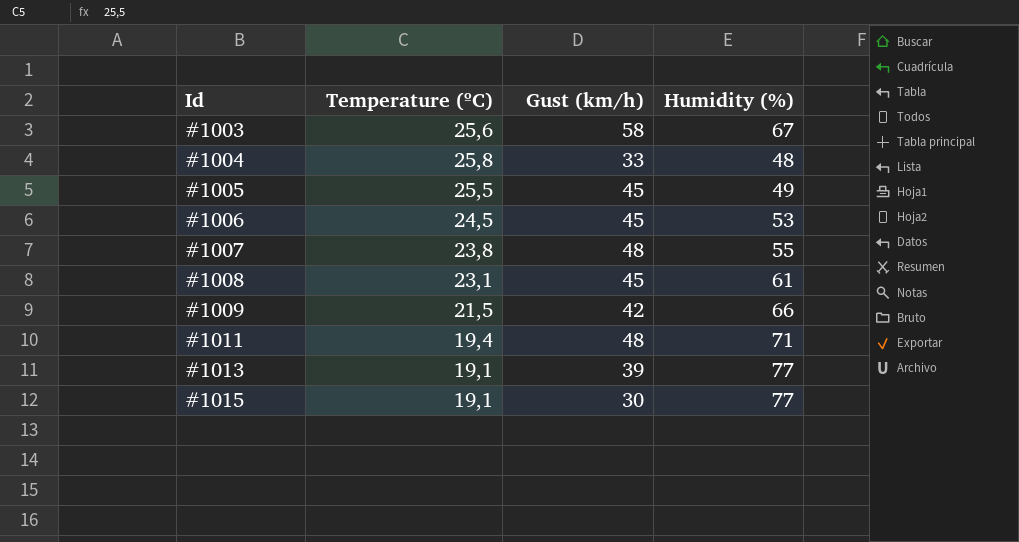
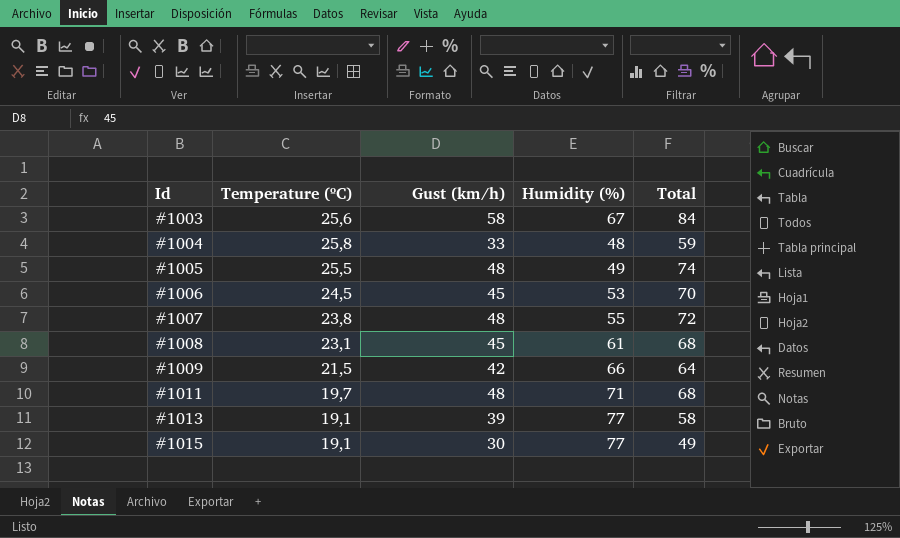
column Total | formula: none -> [Temperature (ºC)] + [Gust (km/h)]
#1005 | Gust (km/h): 45 -> 48
#1011 | Temperature (ºC): 19,4 -> 19,7

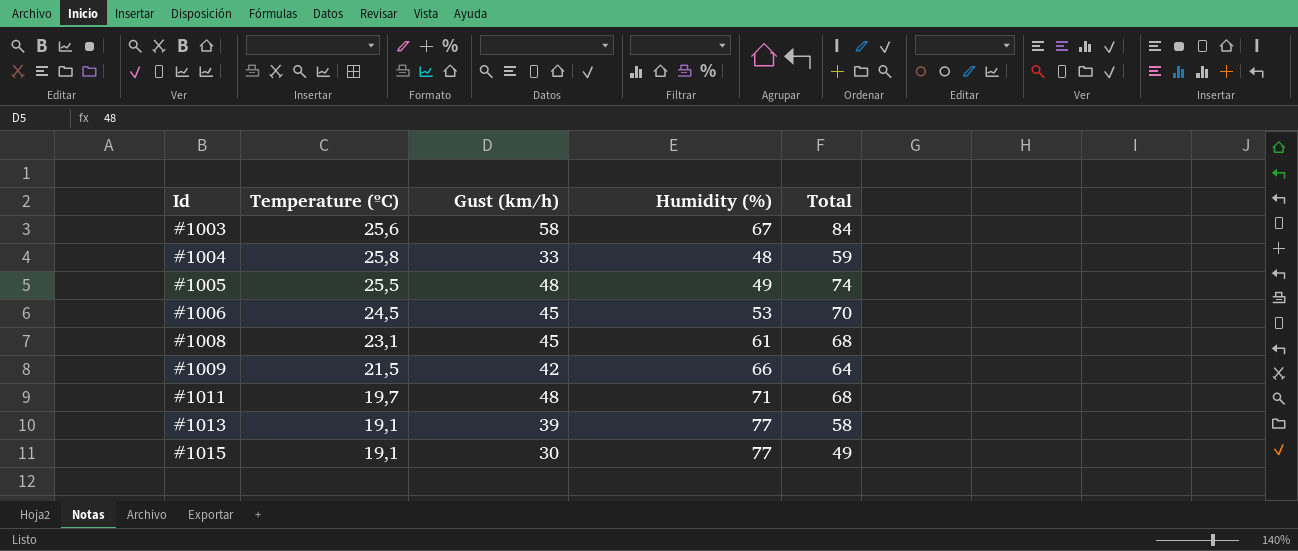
row #1007: 23,8 | 48 | 55 | 72 -> none

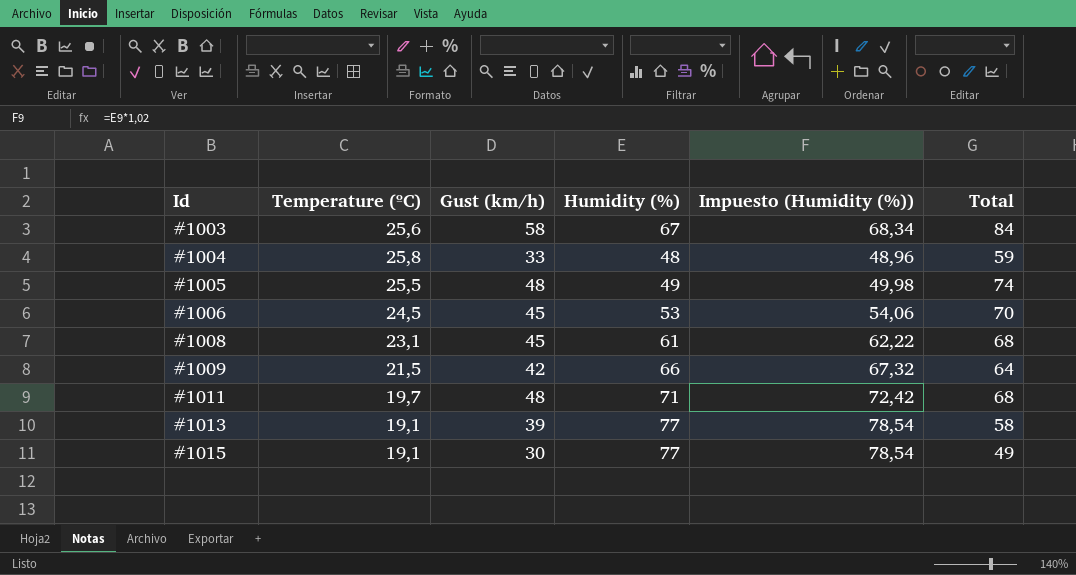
column Impuesto (Humidity (%)) | formula: none -> [Humidity (%)] * 1,02

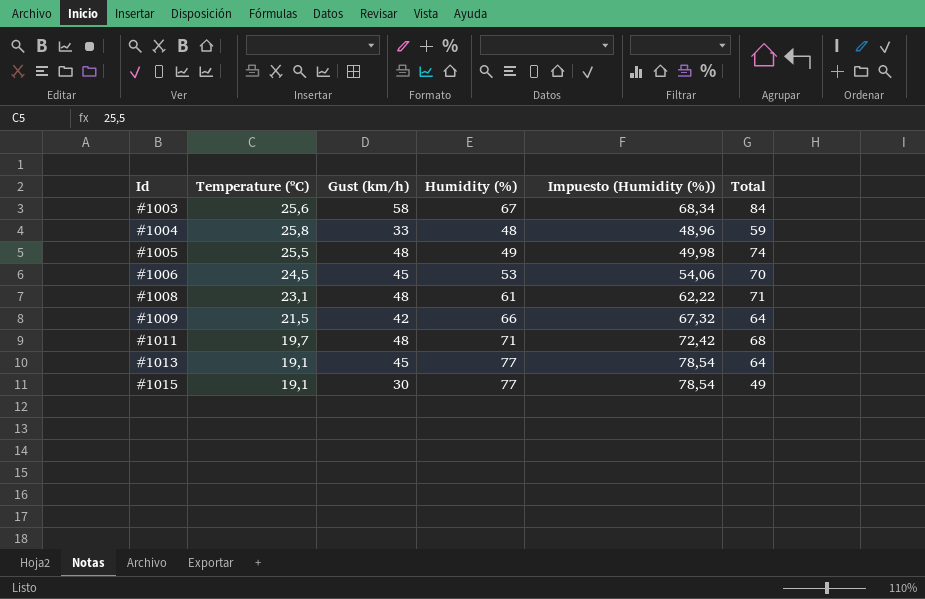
#1008 | Gust (km/h): 45 -> 48
#1008 | Total: 68 -> 71
#1013 | Gust (km/h): 39 -> 45
#1013 | Total: 58 -> 64

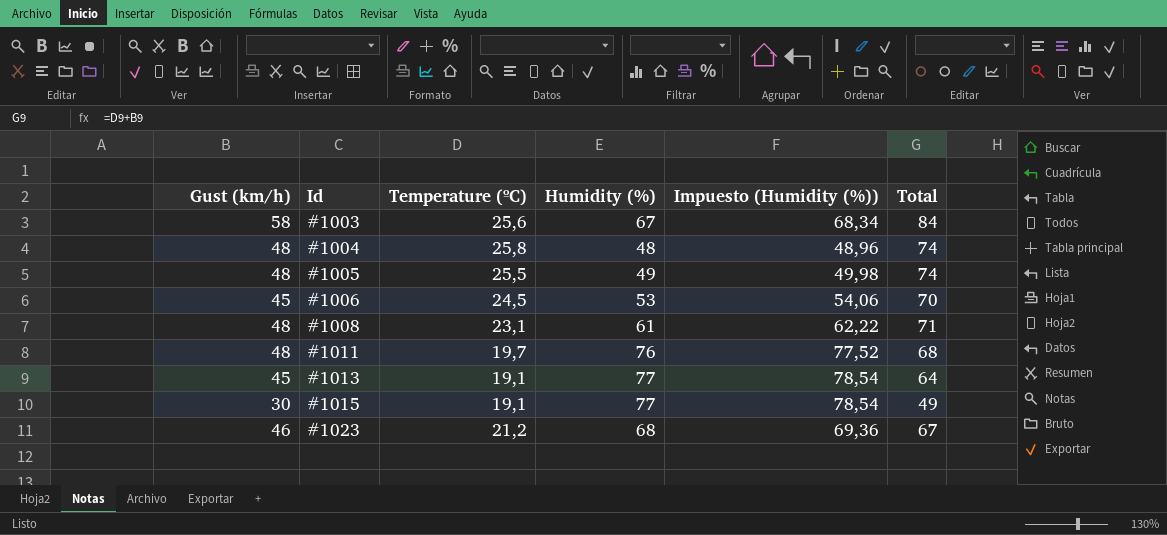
column Gust (km/h) | position: 3 -> 1
row #1009: 21,5 | 42 | 66 | 67,32 | 64 -> none
#1004 | Gust (km/h): 33 -> 48
#1004 | Total: 59 -> 74
#1011 | Humidity (%): 71 -> 76
#1011 | Impuesto (Humidity (%)): 72,42 -> 77,52
row #1023: none -> 46 | 21,2 | 68 | 69,36 | 67

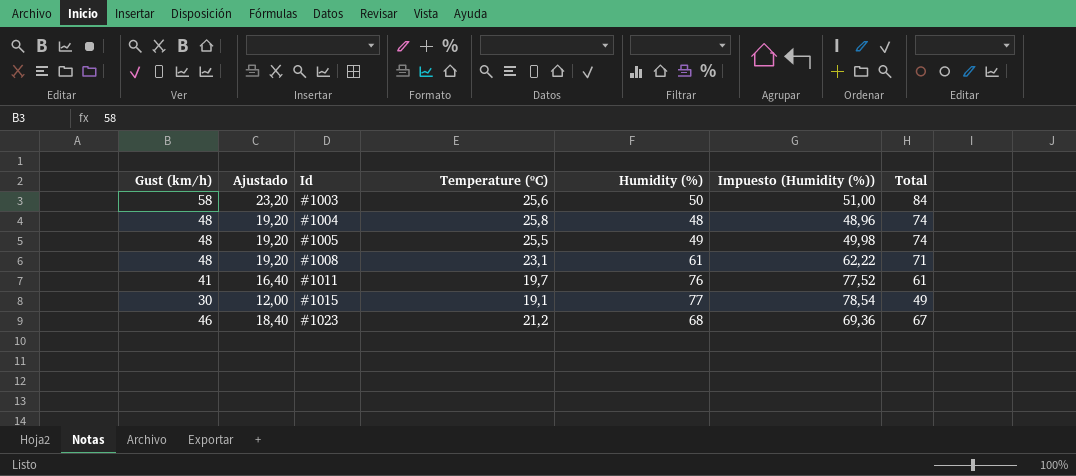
column Ajustado | formula: none -> [Gust (km/h)] * 0,4
row #1006: 45 | 24,5 | 53 | 54,06 | 70 -> none
row #1013: 45 | 19,1 | 77 | 78,54 | 64 -> none
#1003 | Humidity (%): 67 -> 50
#1003 | Impuesto (Humidity (%)): 68,34 -> 51,00
#1011 | Gust (km/h): 48 -> 41
#1011 | Total: 68 -> 61

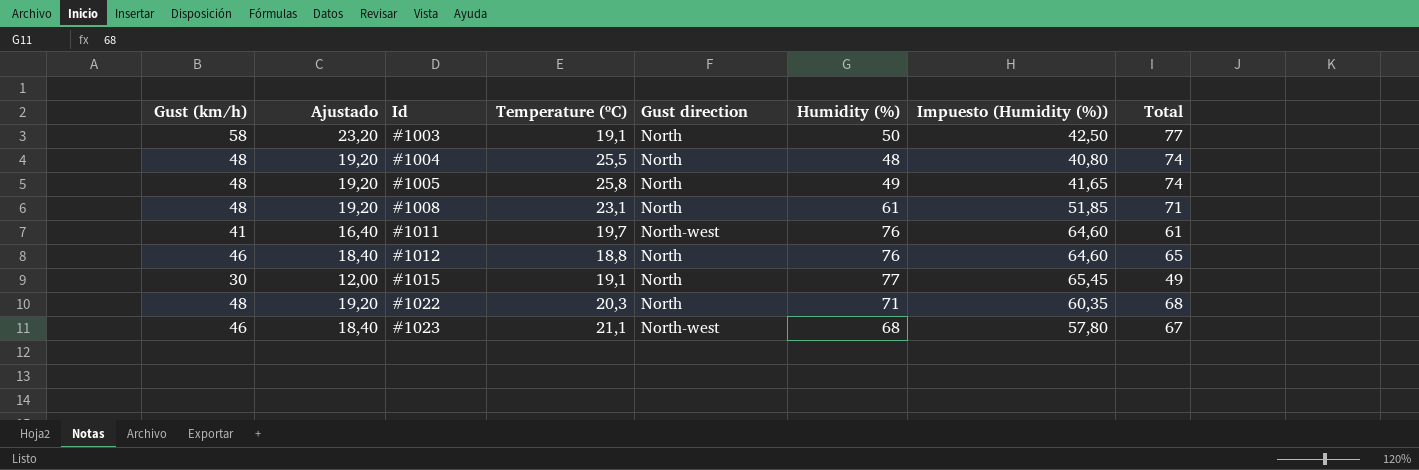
column Gust direction | position: none -> 5
column Impuesto (Humidity (%)) | formula: [Humidity (%)] * 1,02 -> [Humidity (%)] * 0,85
#1003 | Temperature (ºC): 25,6 -> 19,1
#1003 | Total: 84 -> 77
#1004 | Temperature (ºC): 25,8 -> 25,5
#1005 | Temperature (ºC): 25,5 -> 25,8
row #1012: none -> 46 | 18,40 | 18,8 | North | 76 | 64,60 | 65
row #1022: none -> 48 | 19,20 | 20,3 | North | 71 | 60,35 | 68
#1023 | Temperature (ºC): 21,2 -> 21,1

